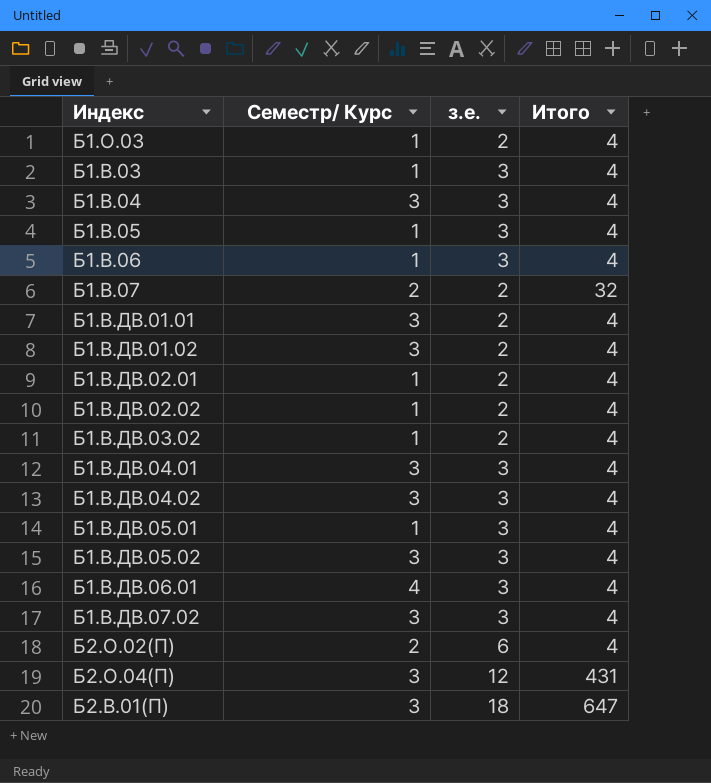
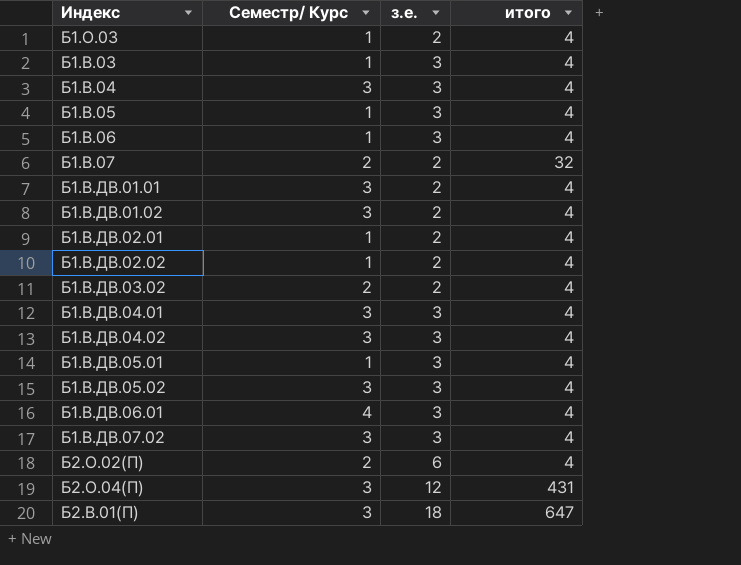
column name: Итого -> итого
Б1.В.ДВ.03.02 | Семестр/ Курс: 1 -> 2

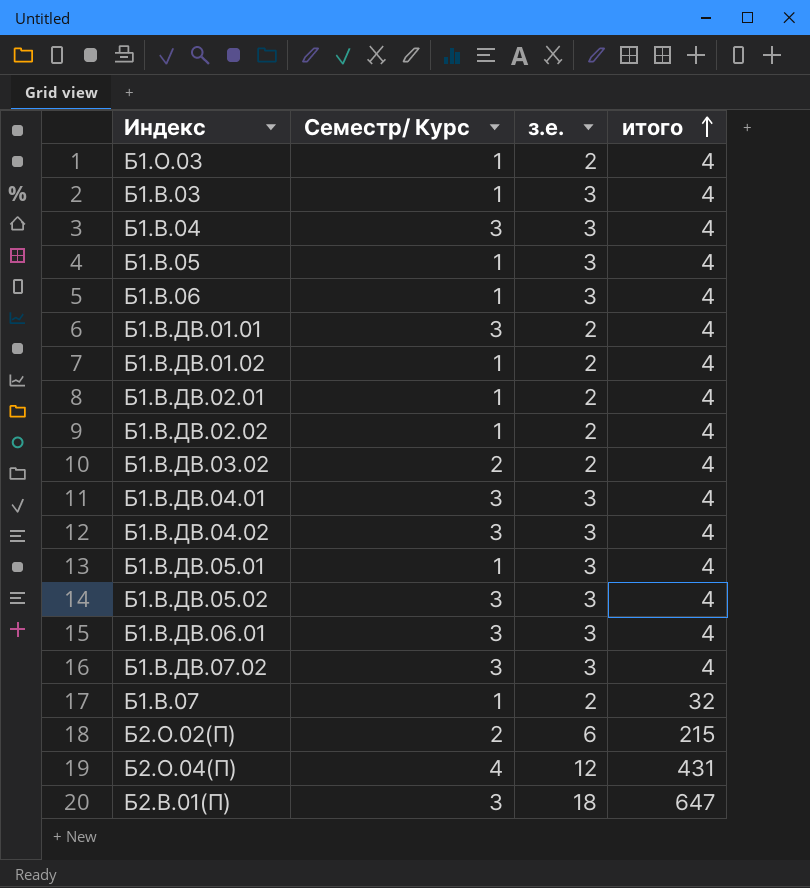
row order: none -> итого ascending
Б1.В.ДВ.01.02 | Семестр/ Курс: 3 -> 1
Б1.В.ДВ.06.01 | Семестр/ Курс: 4 -> 3
Б1.В.07 | Семестр/ Курс: 2 -> 1
Б2.О.02(П) | итого: 4 -> 215
Б2.О.04(П) | Семестр/ Курс: 3 -> 4

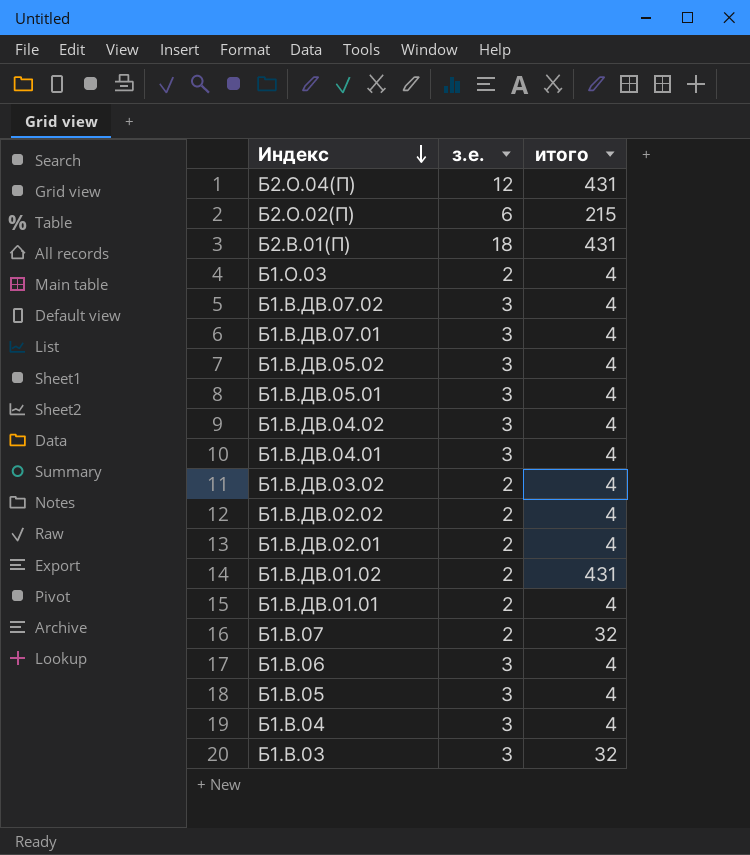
row order: итого ascending -> Индекс descending
column Семестр/ Курс | position: 2 -> none
row Б1.В.ДВ.06.01: 3 | 3 | 4 -> none
Б2.В.01(П) | итого: 647 -> 431
row Б1.В.ДВ.07.01: none -> 3 | 4
Б1.В.ДВ.01.02 | итого: 4 -> 431
Б1.В.03 | итого: 4 -> 32

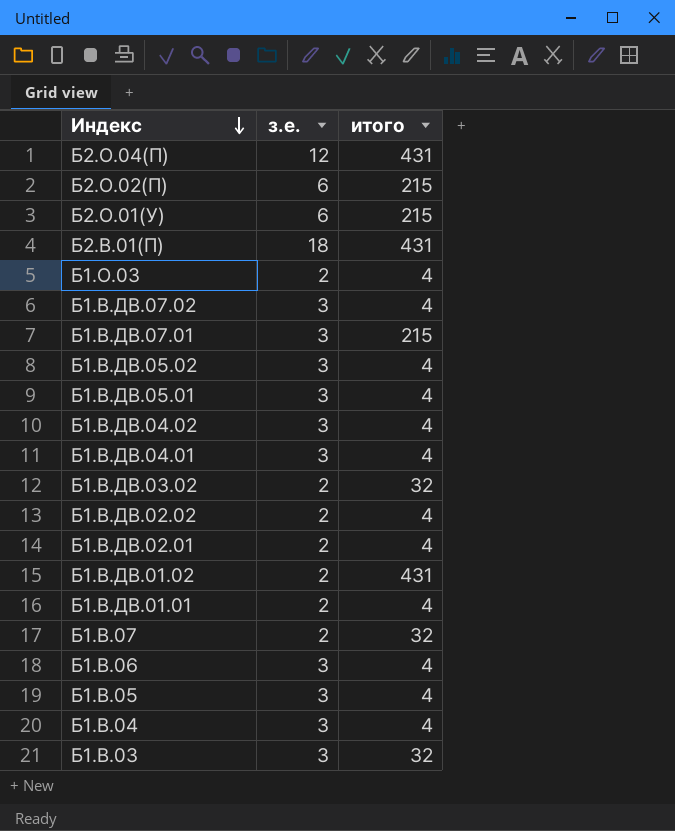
row Б2.О.01(У): none -> 6 | 215
Б1.В.ДВ.07.01 | итого: 4 -> 215
Б1.В.ДВ.03.02 | итого: 4 -> 32

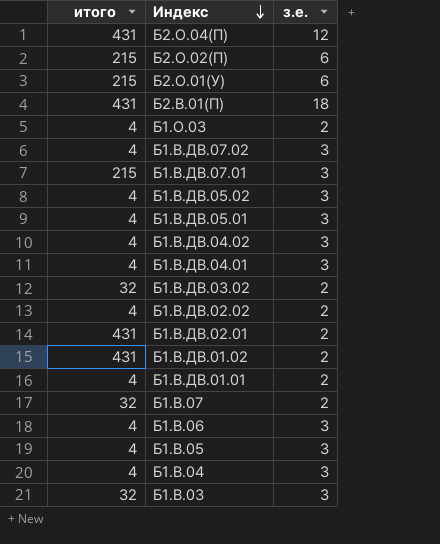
column итого | position: 3 -> 1
Б1.В.ДВ.02.01 | итого: 4 -> 431

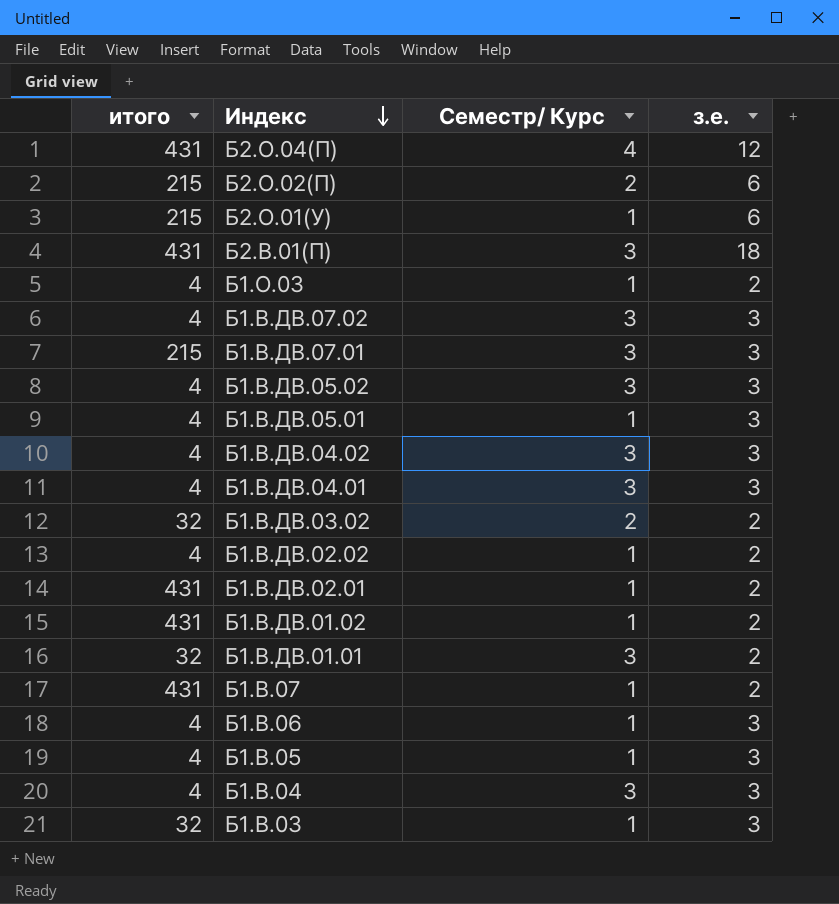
column Семестр/ Курс | position: none -> 3
Б1.В.ДВ.01.01 | итого: 4 -> 32
Б1.В.07 | итого: 32 -> 431

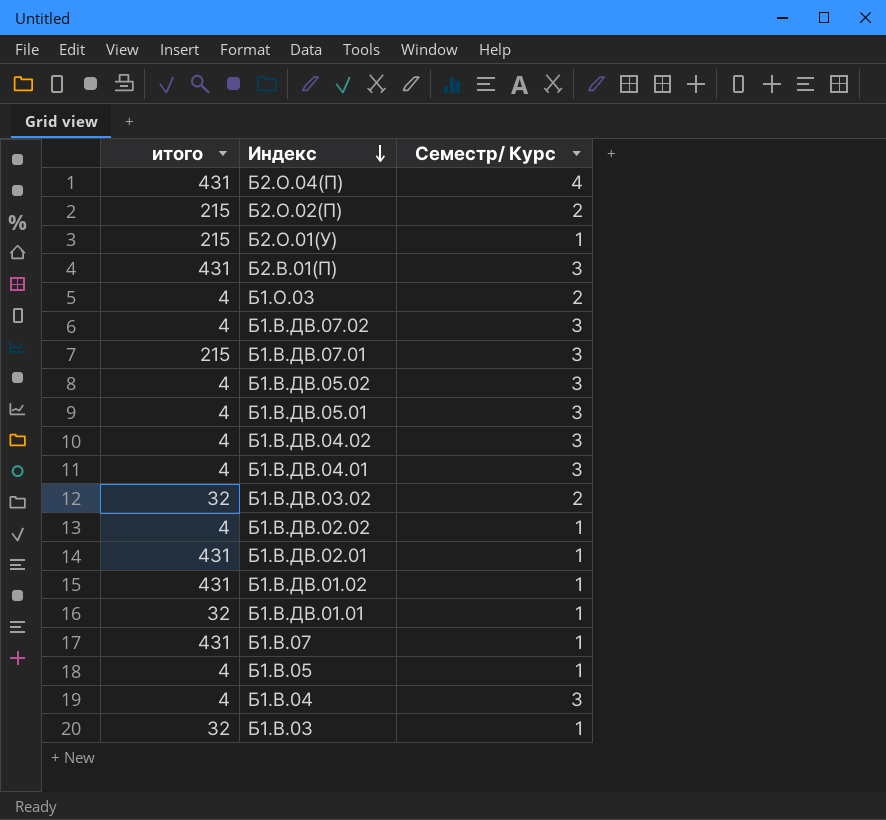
column з.е. | position: 4 -> none
row Б1.В.06: 4 | 1 | 3 -> none
Б1.О.03 | Семестр/ Курс: 1 -> 2
Б1.В.ДВ.05.01 | Семестр/ Курс: 1 -> 3
Б1.В.ДВ.01.01 | Семестр/ Курс: 3 -> 1

